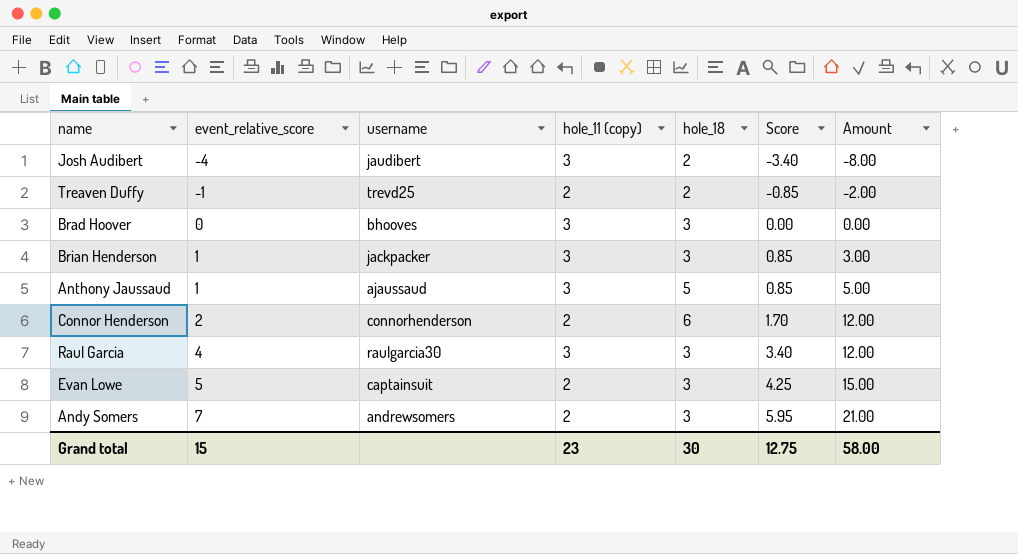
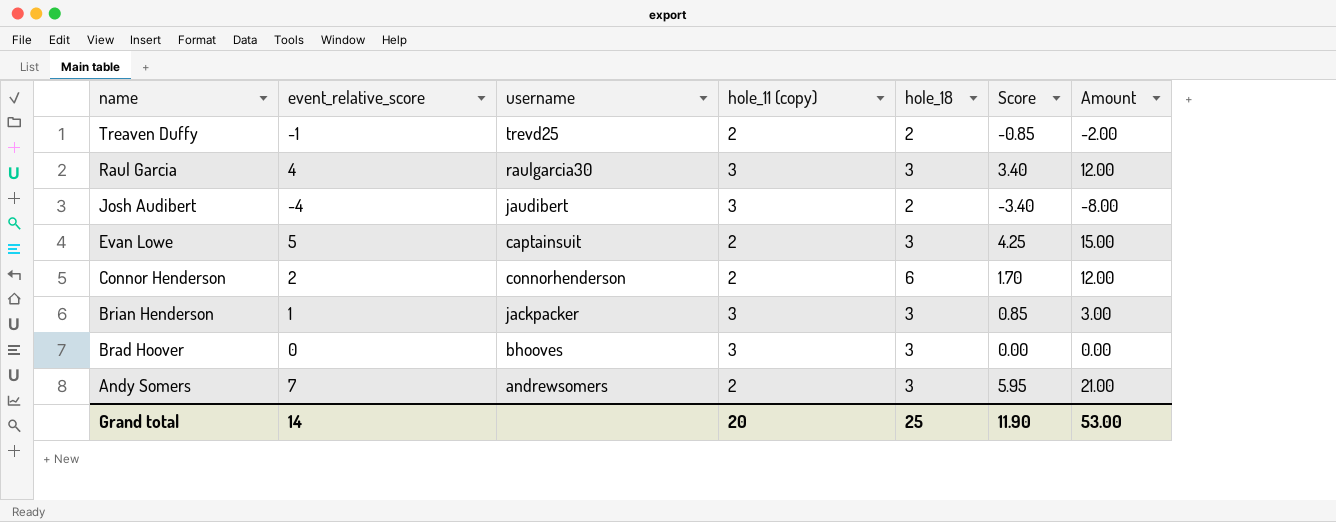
row order: event_relative_score ascending -> name descending
row Anthony Jaussaud: 1 | ajaussaud | 3 | 5 | 0.85 | 5.00 -> none
Grand total | event_relative_score: 15 -> 14
Grand total | hole_11 (copy): 23 -> 20
Grand total | hole_18: 30 -> 25
Grand total | Score: 12.75 -> 11.90
Grand total | Amount: 58.00 -> 53.00

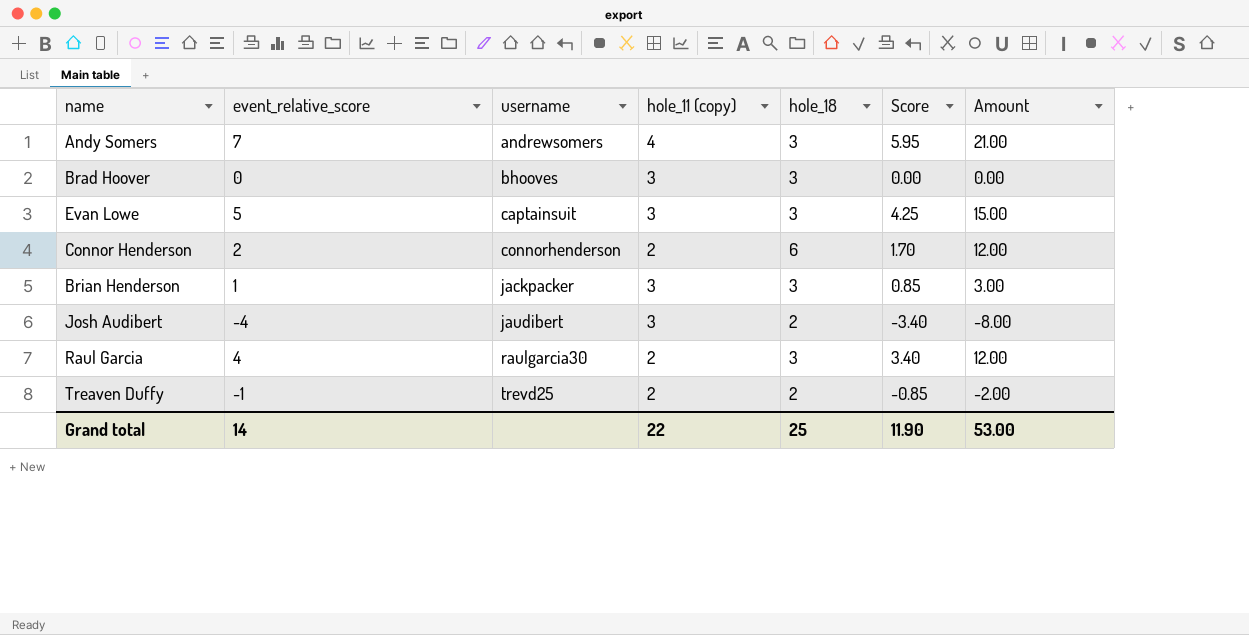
row order: name descending -> username ascending
Andy Somers | hole_11 (copy): 2 -> 4
Evan Lowe | hole_11 (copy): 2 -> 3
Raul Garcia | hole_11 (copy): 3 -> 2
Grand total | hole_11 (copy): 20 -> 22

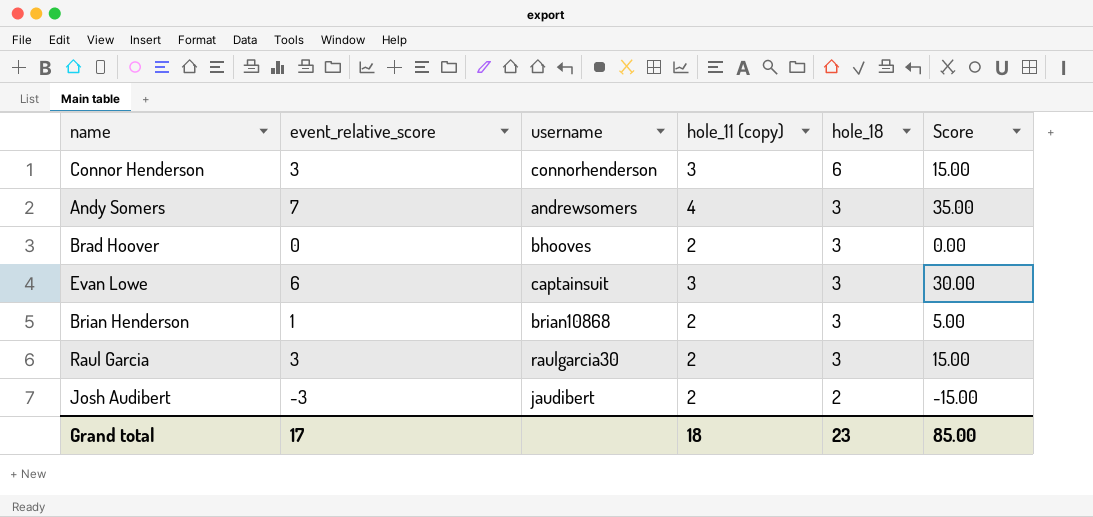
row order: username ascending -> hole_18 descending
column Amount | formula: [event_relative_score] * [hole_18] -> none
column Score | formula: [event_relative_score] * 0.85 -> [event_relative_score] * 5
row Treaven Duffy: -1 | trevd25 | 2 | 2 | -0.85 | -2.00 -> none
Connor Henderson | event_relative_score: 2 -> 3
Connor Henderson | hole_11 (copy): 2 -> 3
Brad Hoover | hole_11 (copy): 3 -> 2
Evan Lowe | event_relative_score: 5 -> 6
Brian Henderson | username: jackpacker -> brian10868
Brian Henderson | hole_11 (copy): 3 -> 2
Raul Garcia | event_relative_score: 4 -> 3
Josh Audibert | event_relative_score: -4 -> -3
Josh Audibert | hole_11 (copy): 3 -> 2
Grand total | event_relative_score: 14 -> 17
Grand total | hole_11 (copy): 22 -> 18
Grand total | hole_18: 25 -> 23
Grand total | Score: 11.90 -> 85.00

